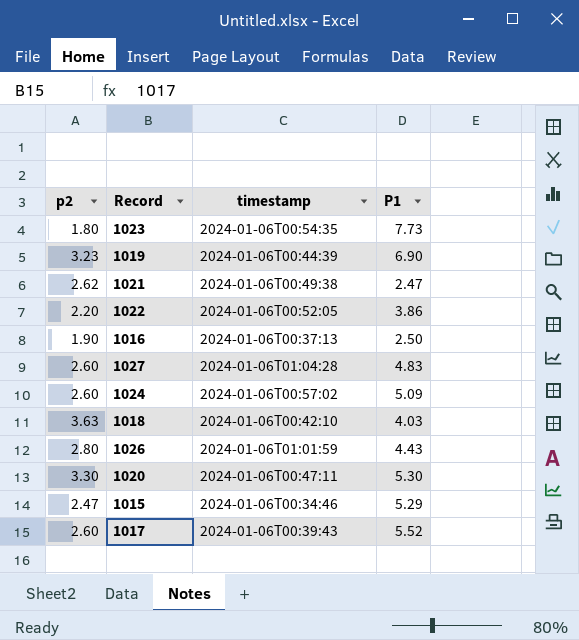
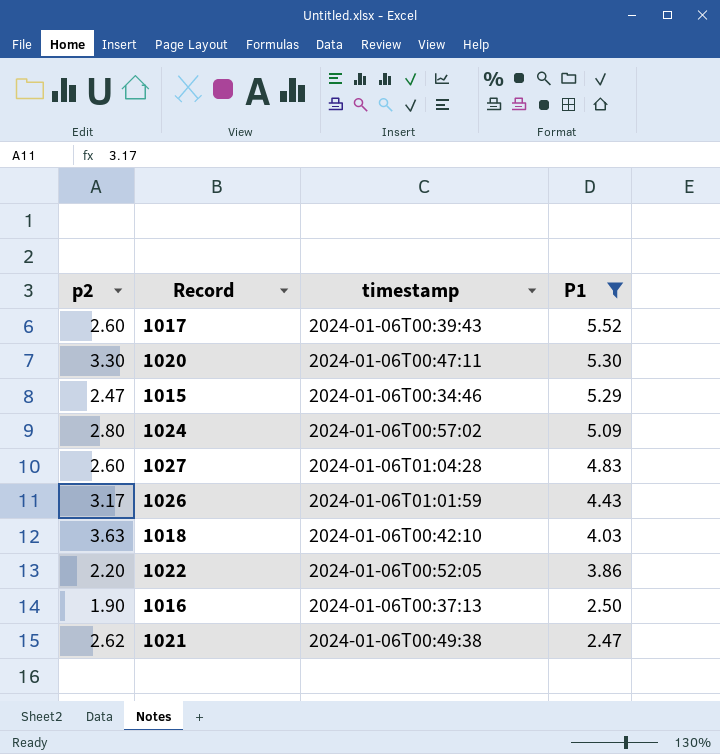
filter: none -> P1 <= 5.52
row order: none -> P1 descending
1024 | p2: 2.60 -> 2.80
1026 | p2: 2.80 -> 3.17

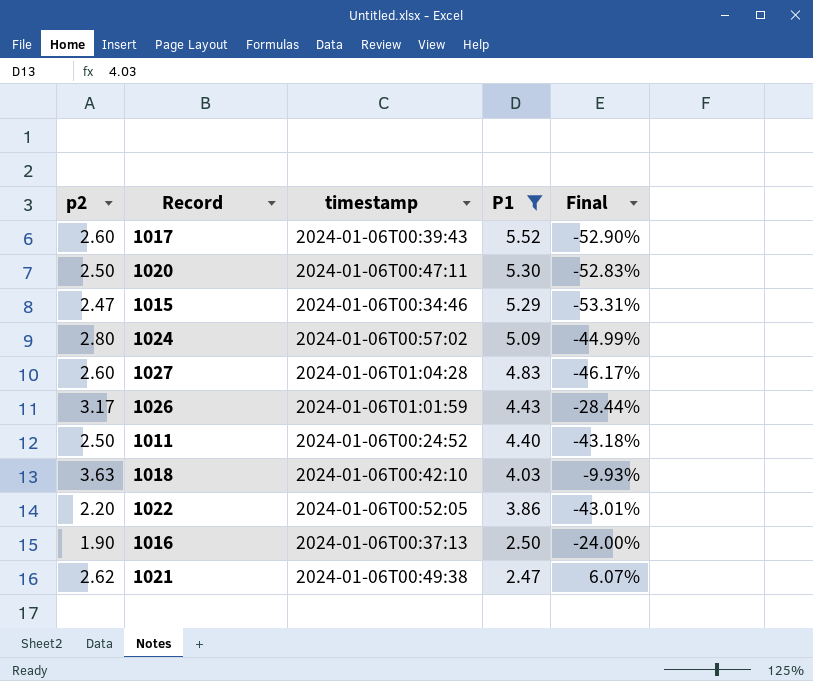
column Final | formula: none -> ([p2] - [P1]) / [P1]
1020 | p2: 3.30 -> 2.50
row 1011: none -> 2.50 | 2024-01-06T00:24:52 | 4.40 | -43.18%

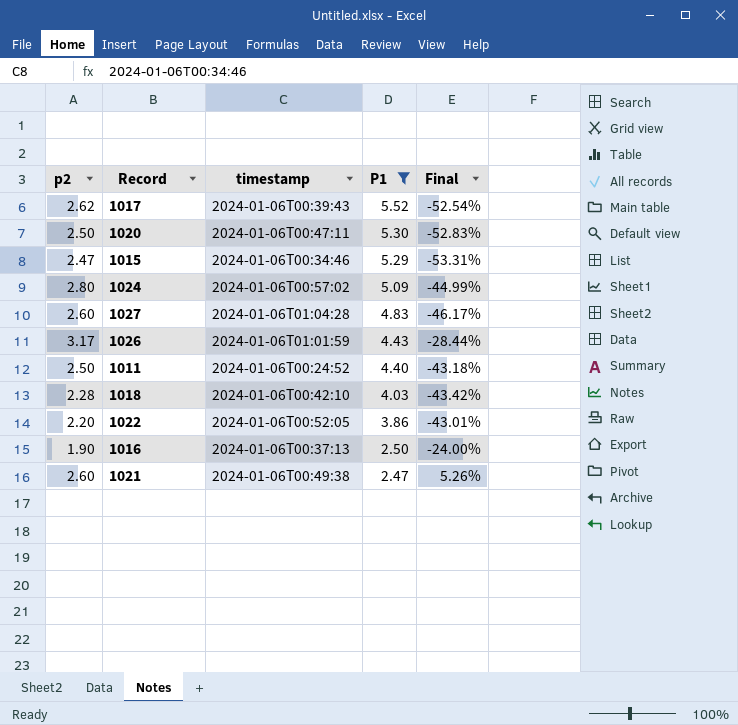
1017 | p2: 2.60 -> 2.62
1017 | Final: -52.90% -> -52.54%
1018 | p2: 3.63 -> 2.28
1018 | Final: -9.93% -> -43.42%
1021 | p2: 2.62 -> 2.60
1021 | Final: 6.07% -> 5.26%

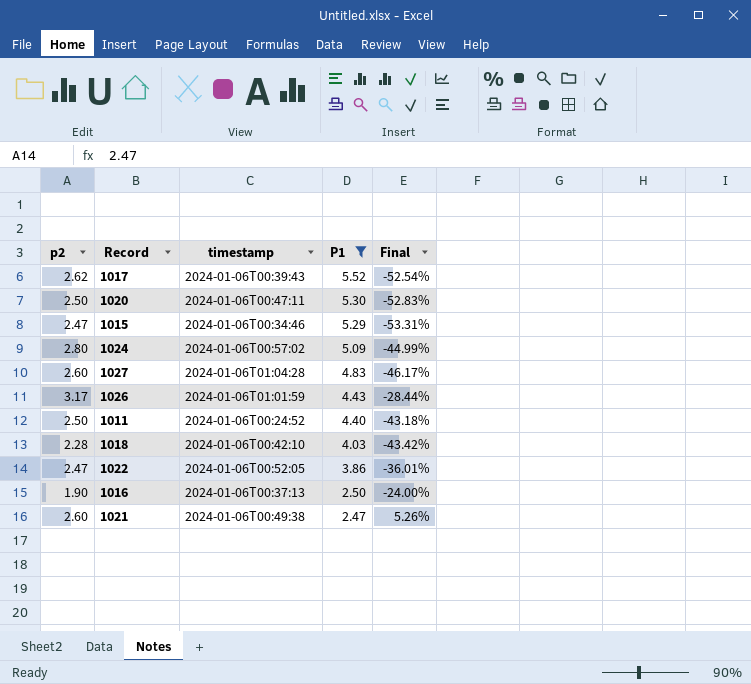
1022 | p2: 2.20 -> 2.47
1022 | Final: -43.01% -> -36.01%

